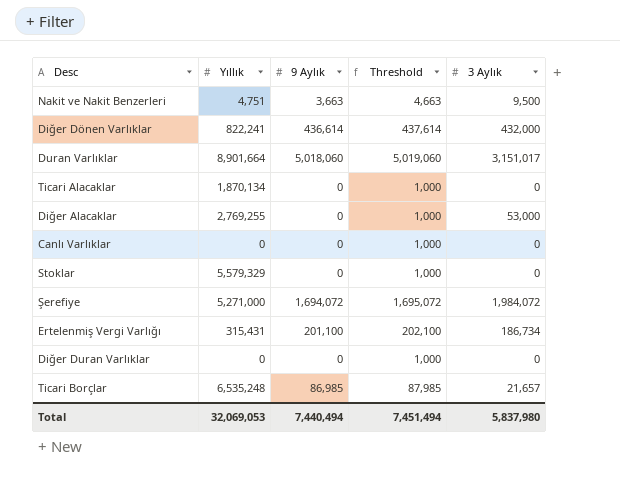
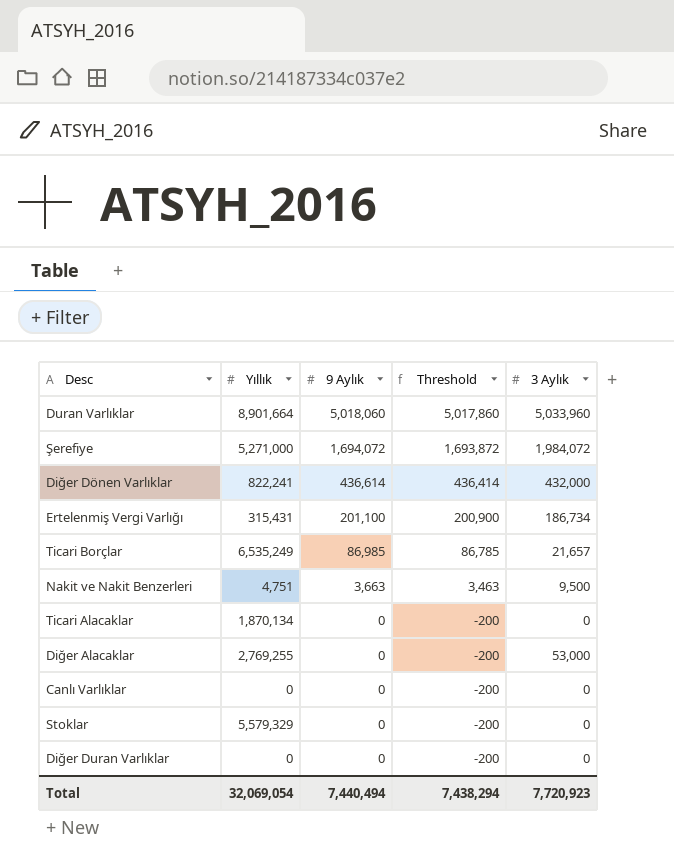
row order: none -> 9 Aylık descending
column Threshold | formula: [9 Aylık] + 1000 -> [9 Aylık] - 200
Duran Varlıklar | 3 Aylık: 3,151,017 -> 5,033,960
Ticari Borçlar | Yıllık: 6,535,248 -> 6,535,249
Total | Yıllık: 32,069,053 -> 32,069,054
Total | Threshold: 7,451,494 -> 7,438,294
Total | 3 Aylık: 5,837,980 -> 7,720,923

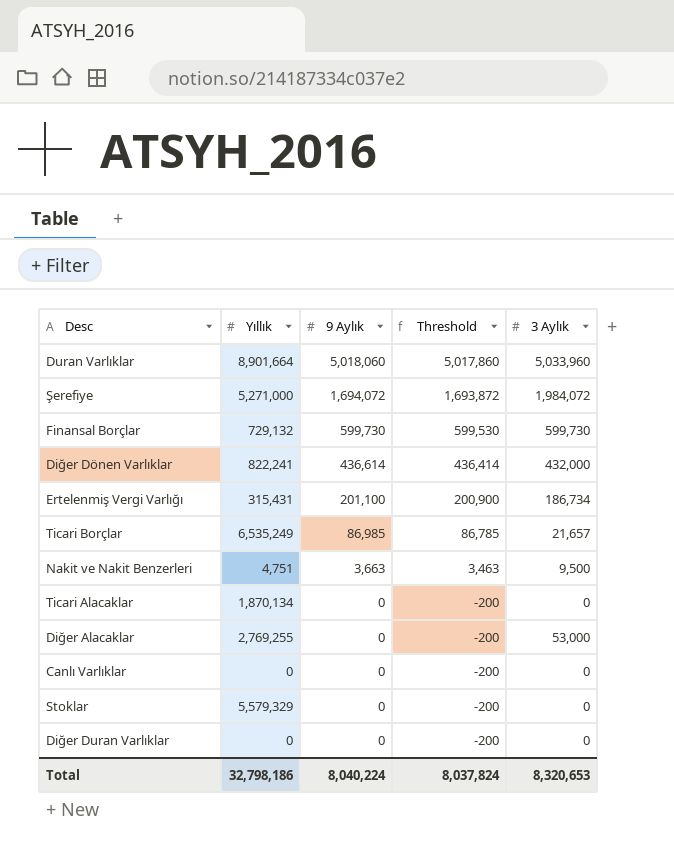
row Finansal Borçlar: none -> 729,132 | 599,730 | 599,530 | 599,730
Total | Yıllık: 32,069,054 -> 32,798,186
Total | 9 Aylık: 7,440,494 -> 8,040,224
Total | Threshold: 7,438,294 -> 8,037,824
Total | 3 Aylık: 7,720,923 -> 8,320,653

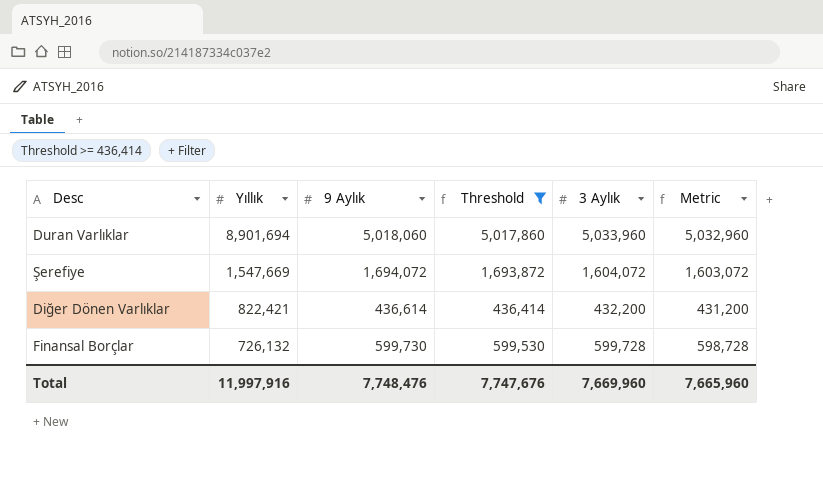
filter: none -> Threshold >= 436,414
row order: 9 Aylık descending -> Yıllık descending
column Metric | formula: none -> [3 Aylık] - 1000
Duran Varlıklar | Yıllık: 8,901,664 -> 8,901,694
Şerefiye | Yıllık: 5,271,000 -> 1,547,669
Şerefiye | 3 Aylık: 1,984,072 -> 1,604,072
Diğer Dönen Varlıklar | Yıllık: 822,241 -> 822,421
Diğer Dönen Varlıklar | 3 Aylık: 432,000 -> 432,200
Finansal Borçlar | Yıllık: 729,132 -> 726,132
Finansal Borçlar | 3 Aylık: 599,730 -> 599,728
Total | Yıllık: 32,798,186 -> 11,997,916
Total | 9 Aylık: 8,040,224 -> 7,748,476
Total | Threshold: 8,037,824 -> 7,747,676
Total | 3 Aylık: 8,320,653 -> 7,669,960

